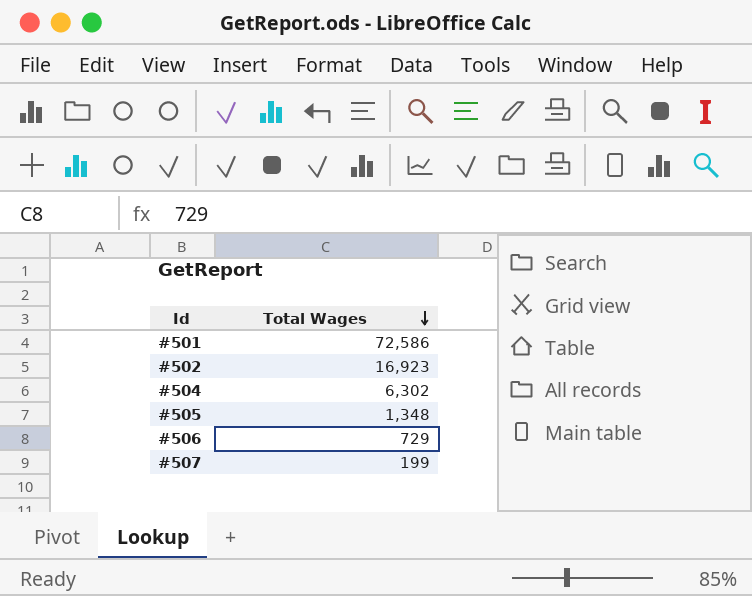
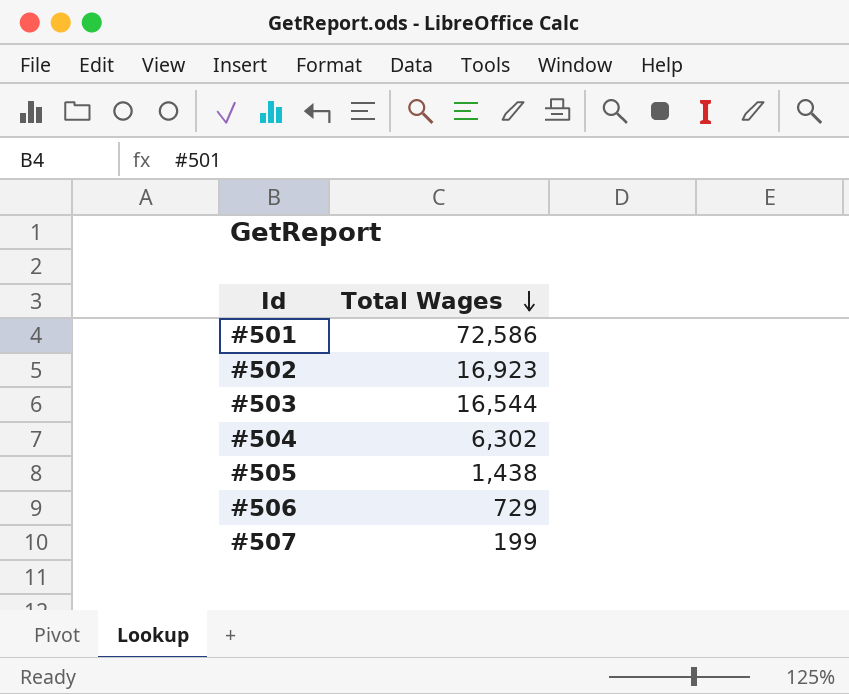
row #503: none -> 16,544
#505 | Total Wages: 1,348 -> 1,438

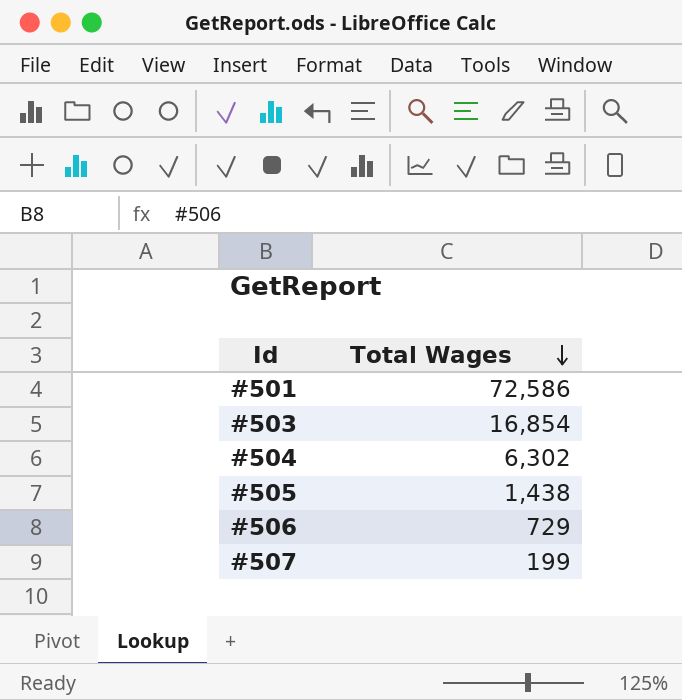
row #502: 16,923 -> none
#503 | Total Wages: 16,544 -> 16,854

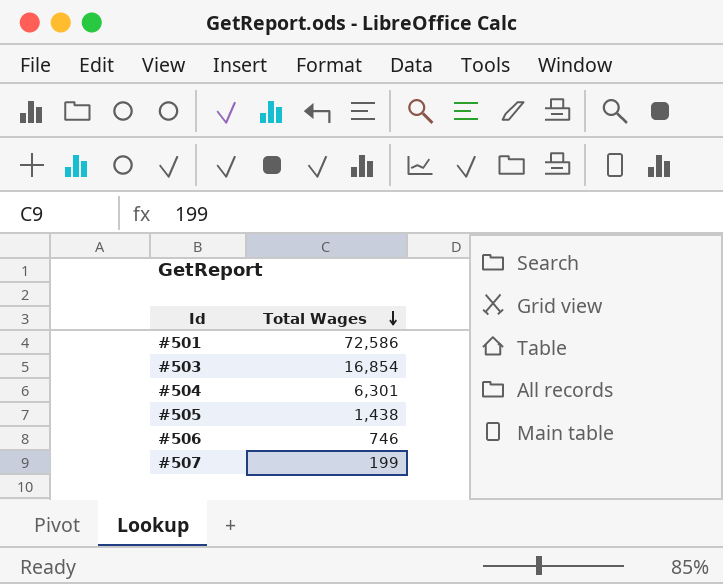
#504 | Total Wages: 6,302 -> 6,301
#506 | Total Wages: 729 -> 746

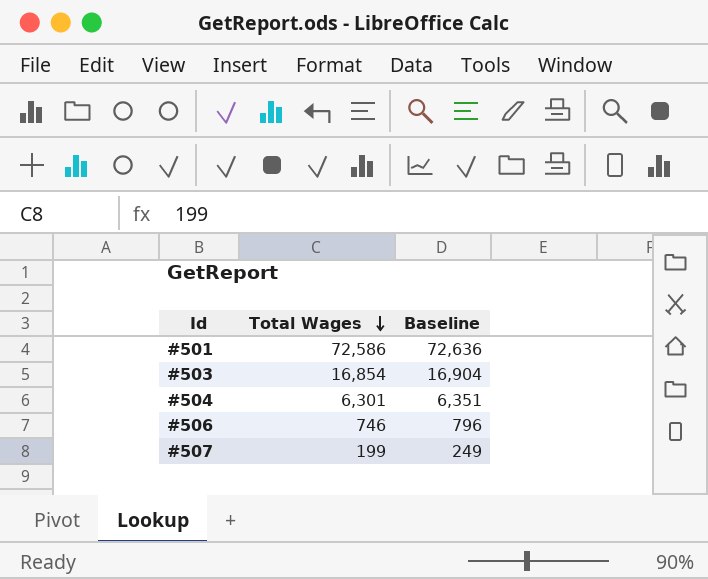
column Baseline | formula: none -> [Total Wages] + 50
row #505: 1,438 -> none

